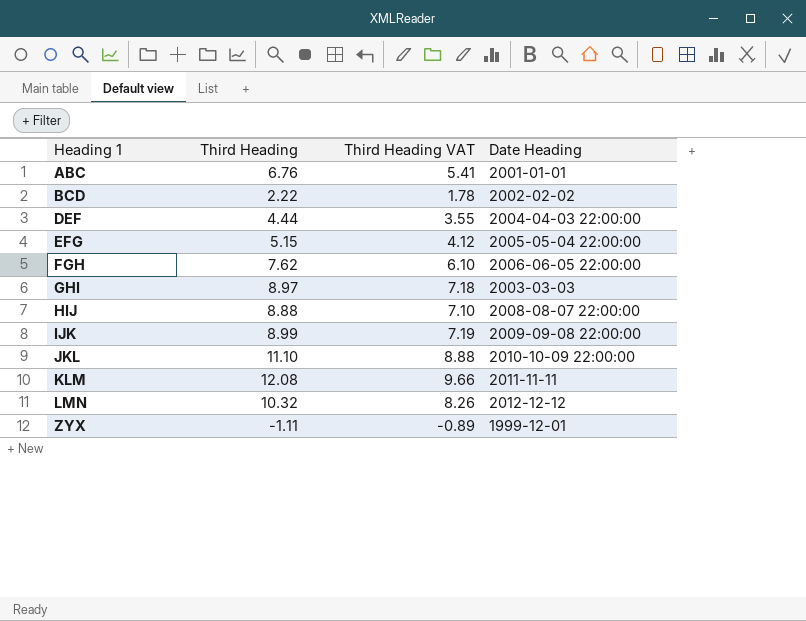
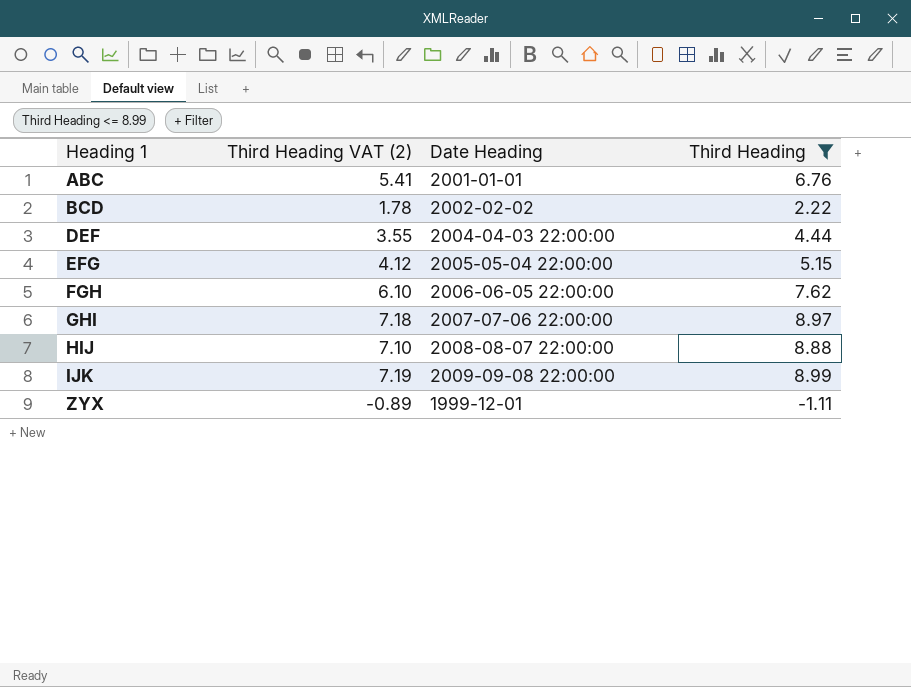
filter: none -> Third Heading <= 8.99
column name: Third Heading VAT -> Third Heading VAT (2)
column Third Heading | position: 2 -> 4
GHI | Date Heading: 2003-03-03 -> 2007-07-06 22:00:00

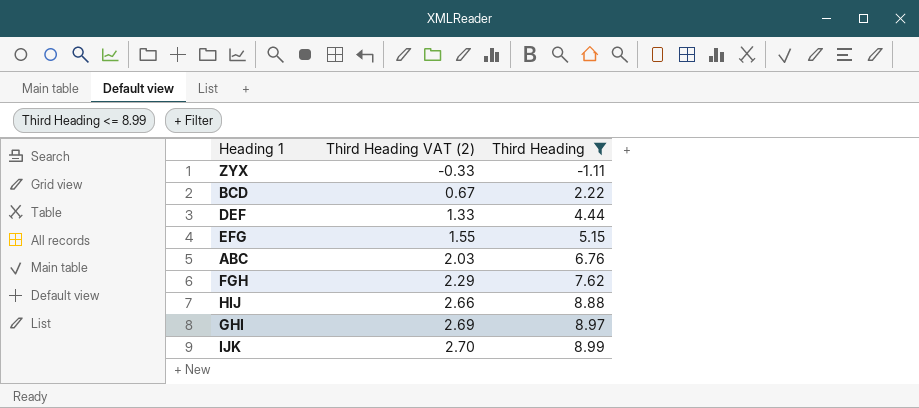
row order: Heading 1 ascending -> Third Heading VAT (2) ascending
column Date Heading | position: 3 -> none
column Third Heading VAT (2) | formula: [Third Heading] * 0.8 -> [Third Heading] * 0.3

